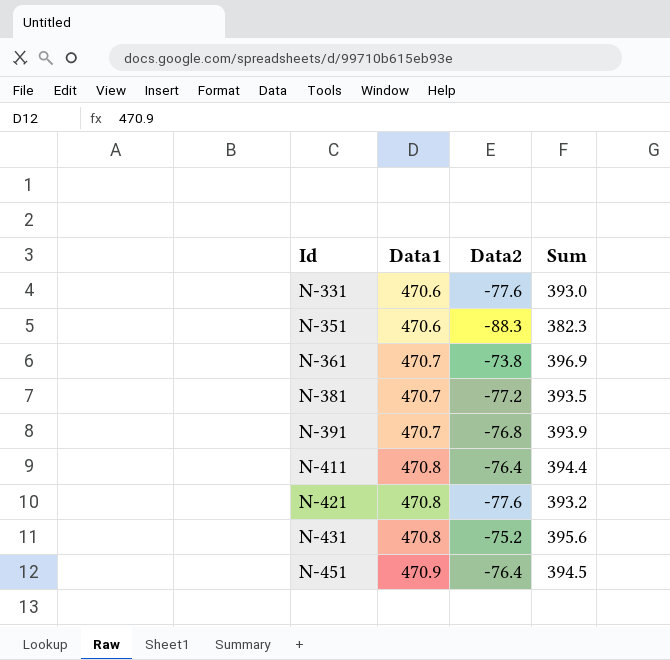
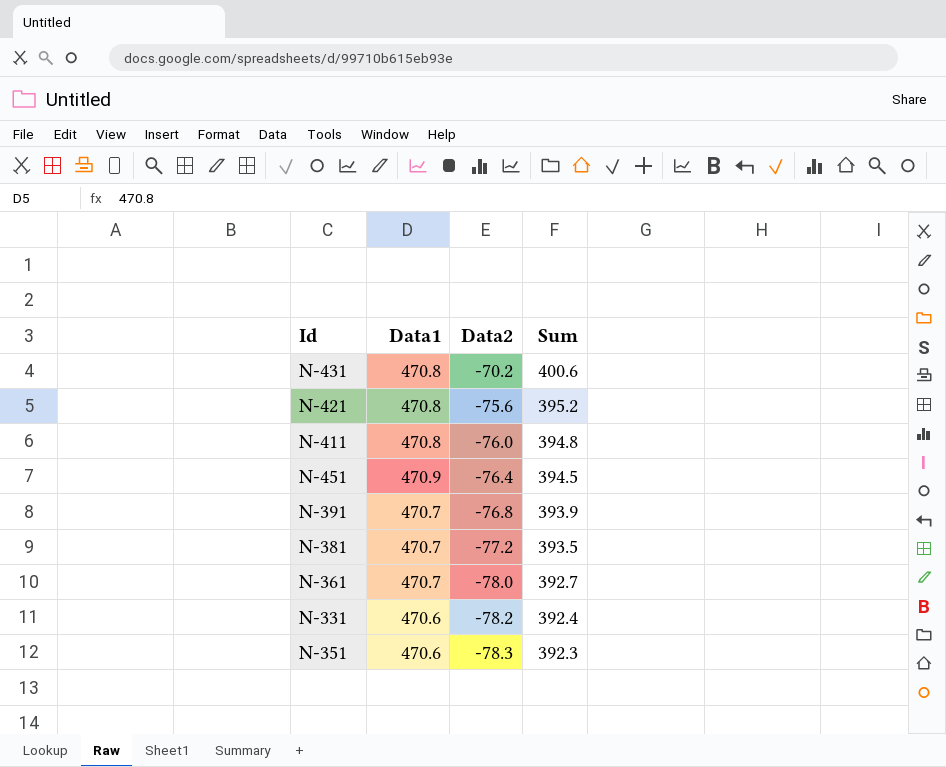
row order: Id ascending -> Data2 descending
N-431 | Data2: -75.2 -> -70.2
N-431 | Sum: 395.6 -> 400.6
N-421 | Data2: -77.6 -> -75.6
N-421 | Sum: 393.2 -> 395.2
N-411 | Data2: -76.4 -> -76.0
N-411 | Sum: 394.4 -> 394.8
N-361 | Data2: -73.8 -> -78.0
N-361 | Sum: 396.9 -> 392.7
N-331 | Data2: -77.6 -> -78.2
N-331 | Sum: 393.0 -> 392.4
N-351 | Data2: -88.3 -> -78.3
N-351 | Sum: 382.3 -> 392.3

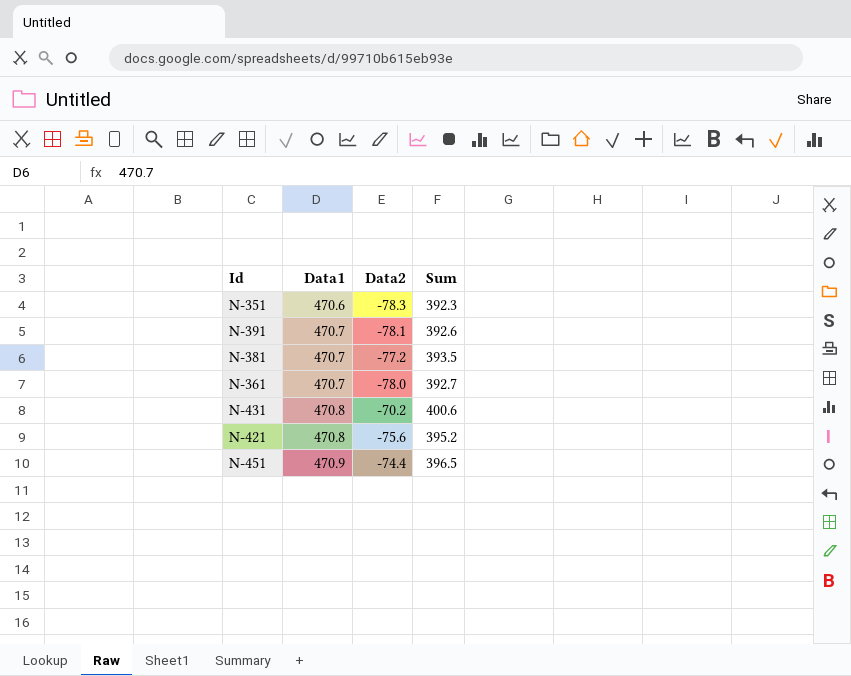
row order: Data2 descending -> Data1 ascending
row N-411: 470.8 | -76.0 | 394.8 -> none
row N-331: 470.6 | -78.2 | 392.4 -> none
N-391 | Data2: -76.8 -> -78.1
N-391 | Sum: 393.9 -> 392.6
N-451 | Data2: -76.4 -> -74.4
N-451 | Sum: 394.5 -> 396.5

